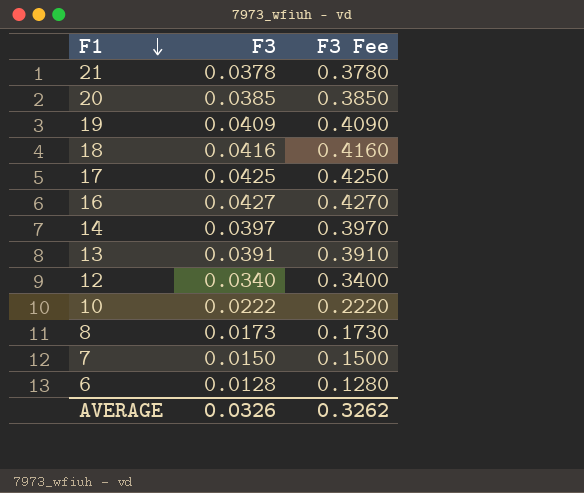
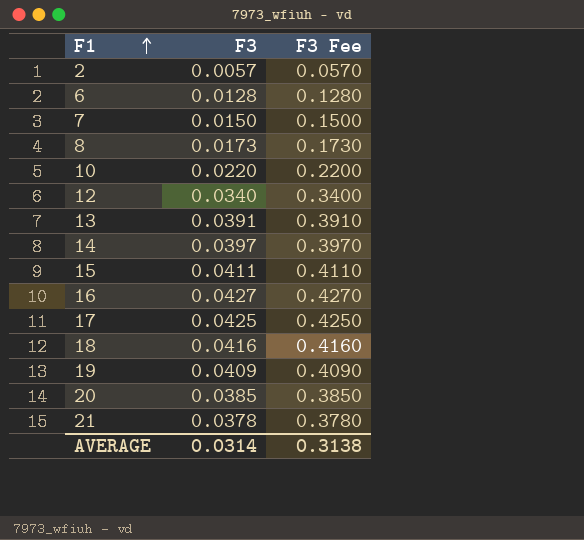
row order: F1 descending -> F1 ascending
row 2: none -> 0.0057 | 0.0570
10 | F3: 0.0222 -> 0.0220
10 | F3 Fee: 0.2220 -> 0.2200
row 15: none -> 0.0411 | 0.4110
AVERAGE | F3: 0.0326 -> 0.0314
AVERAGE | F3 Fee: 0.3262 -> 0.3138

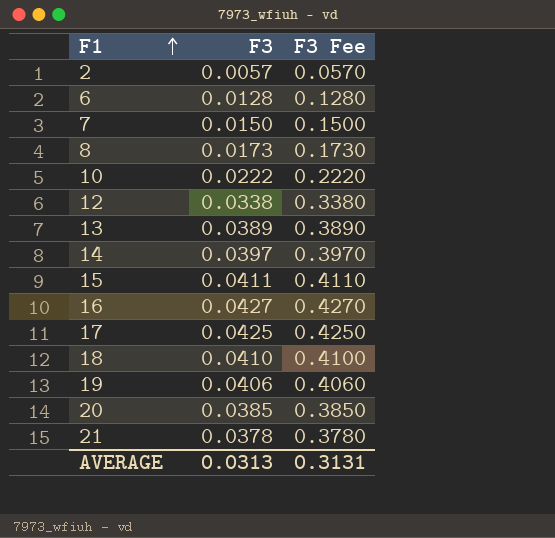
10 | F3: 0.0220 -> 0.0222
10 | F3 Fee: 0.2200 -> 0.2220
12 | F3: 0.0340 -> 0.0338
12 | F3 Fee: 0.3400 -> 0.3380
13 | F3: 0.0391 -> 0.0389
13 | F3 Fee: 0.3910 -> 0.3890
18 | F3: 0.0416 -> 0.0410
18 | F3 Fee: 0.4160 -> 0.4100
19 | F3: 0.0409 -> 0.0406
19 | F3 Fee: 0.4090 -> 0.4060
AVERAGE | F3: 0.0314 -> 0.0313
AVERAGE | F3 Fee: 0.3138 -> 0.3131

